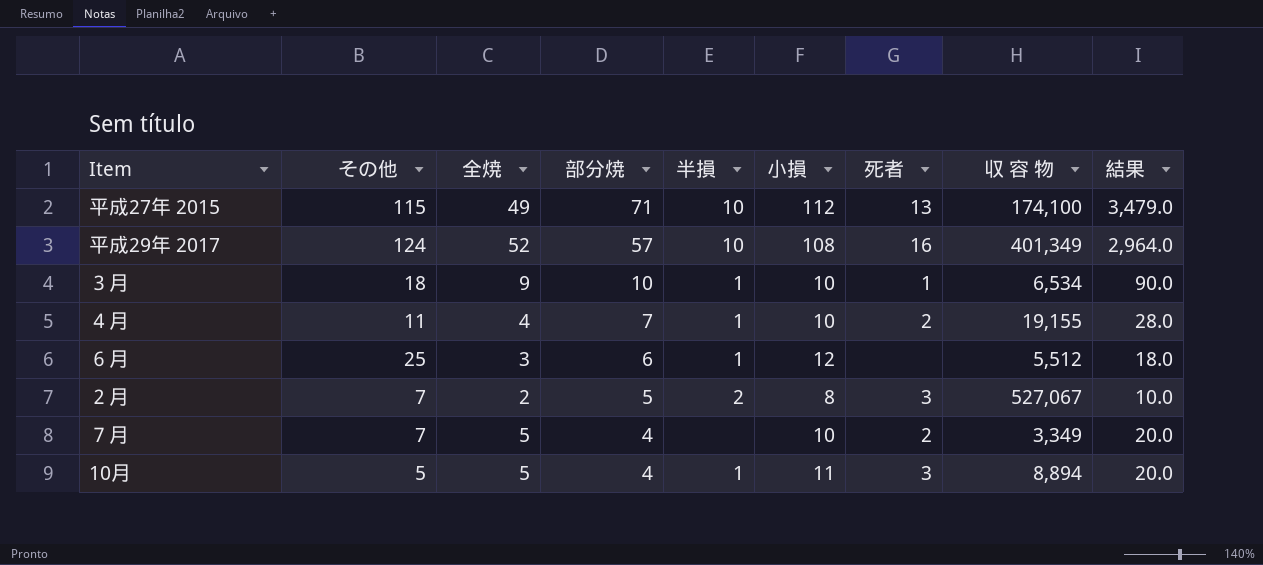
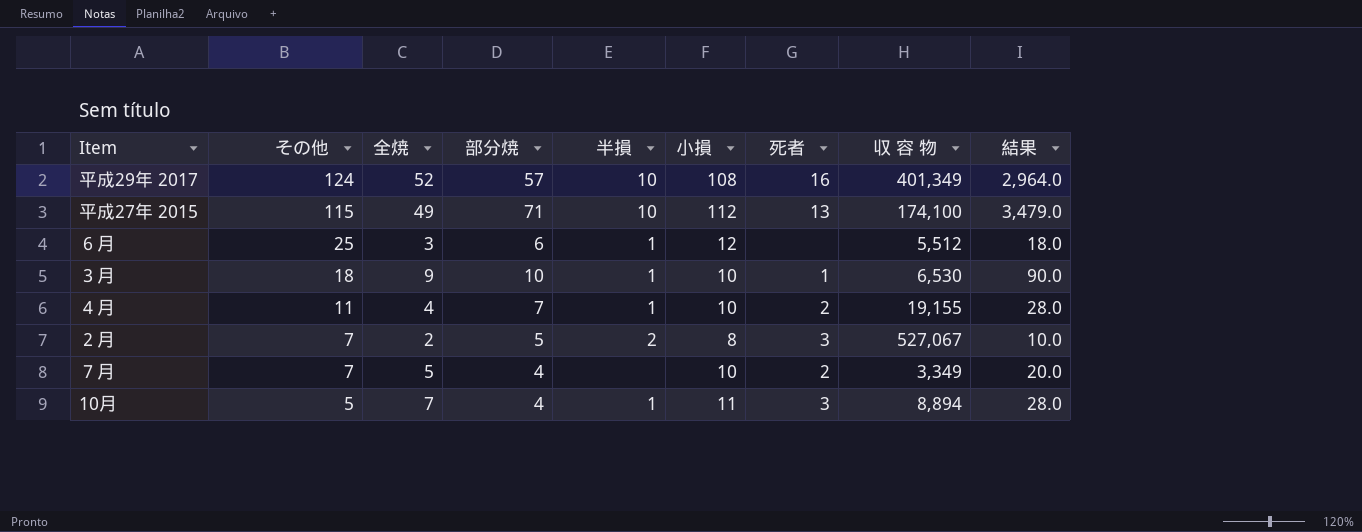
row order: 部分焼 descending -> その他 descending
３月 | 収 容 物: 6,534 -> 6,530
10月 | 全焼: 5 -> 7
10月 | 結果: 20.0 -> 28.0

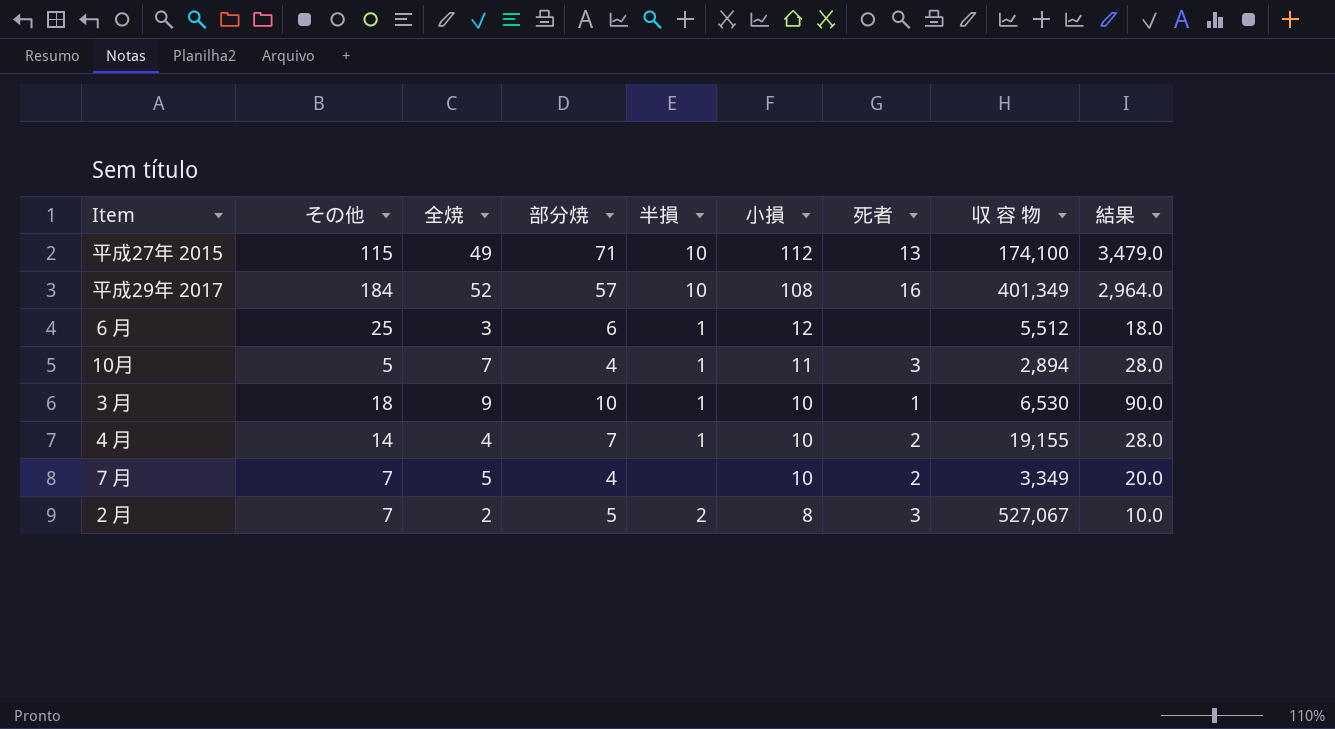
row order: その他 descending -> 小損 descending
平成29年 2017 | その他: 124 -> 184
10月 | 収 容 物: 8,894 -> 2,894
４月 | その他: 11 -> 14

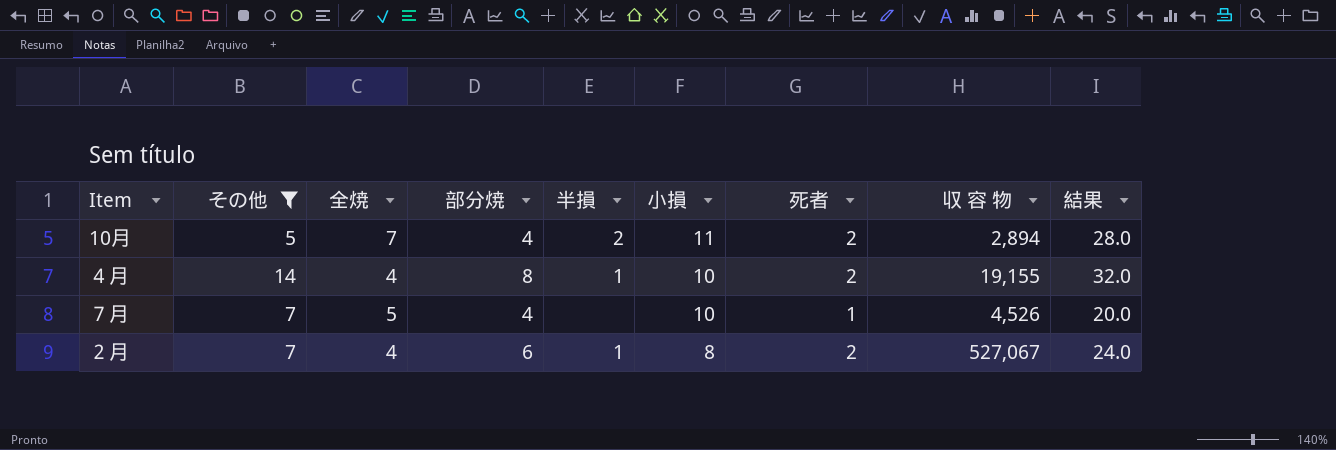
filter: none -> その他 <= 14
10月 | 半損: 1 -> 2
10月 | 死者: 3 -> 2
４月 | 部分焼: 7 -> 8
４月 | 結果: 28.0 -> 32.0
７月 | 死者: 2 -> 1
７月 | 収 容 物: 3,349 -> 4,526
２月 | 全焼: 2 -> 4
２月 | 部分焼: 5 -> 6
２月 | 半損: 2 -> 1
２月 | 死者: 3 -> 2
２月 | 結果: 10.0 -> 24.0

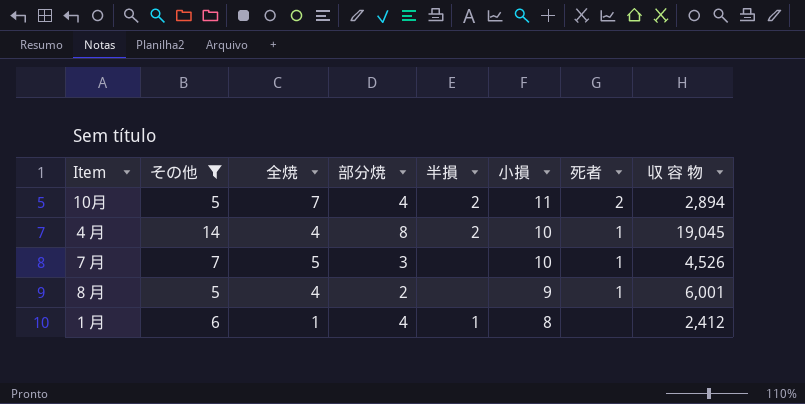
column 結果 | formula: [全焼] * [部分焼] -> none
row ２月: 7 | 4 | 6 | 1 | 8 | 2 | 527,067 | 24.0 -> none
４月 | 半損: 1 -> 2
４月 | 死者: 2 -> 1
４月 | 収 容 物: 19,155 -> 19,045
７月 | 部分焼: 4 -> 3
row ８月: none -> 5 | 4 | 2 | none | 9 | 1 | 6,001
row １月: none -> 6 | 1 | 4 | 1 | 8 | none | 2,412

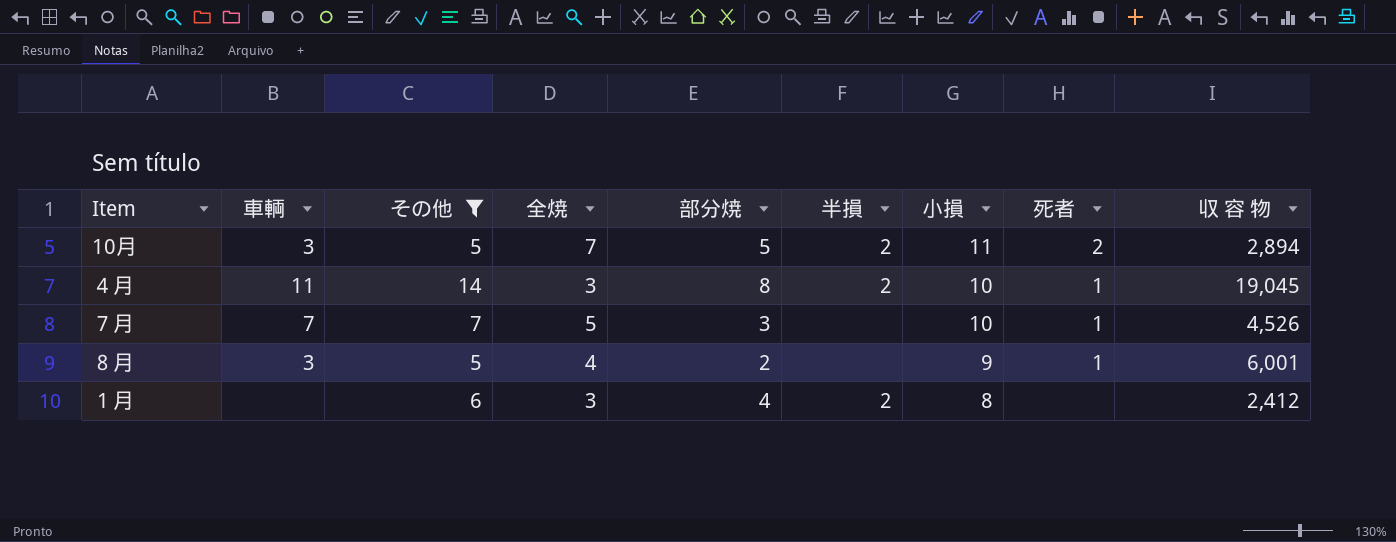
column 車輌 | position: none -> 2
10月 | 部分焼: 4 -> 5
４月 | 全焼: 4 -> 3
１月 | 全焼: 1 -> 3
１月 | 半損: 1 -> 2

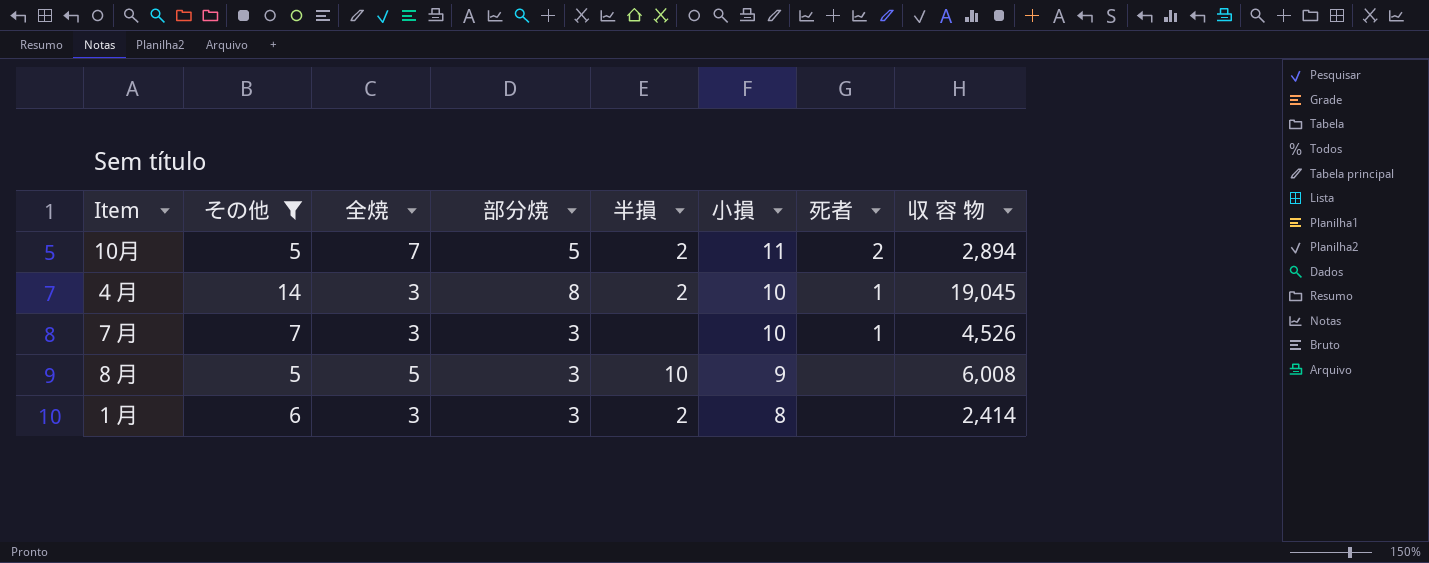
column 車輌 | position: 2 -> none
７月 | 全焼: 5 -> 3
８月 | 全焼: 4 -> 5
８月 | 部分焼: 2 -> 3
８月 | 半損: none -> 10
８月 | 死者: 1 -> none
８月 | 収 容 物: 6,001 -> 6,008
１月 | 部分焼: 4 -> 3
１月 | 収 容 物: 2,412 -> 2,414

